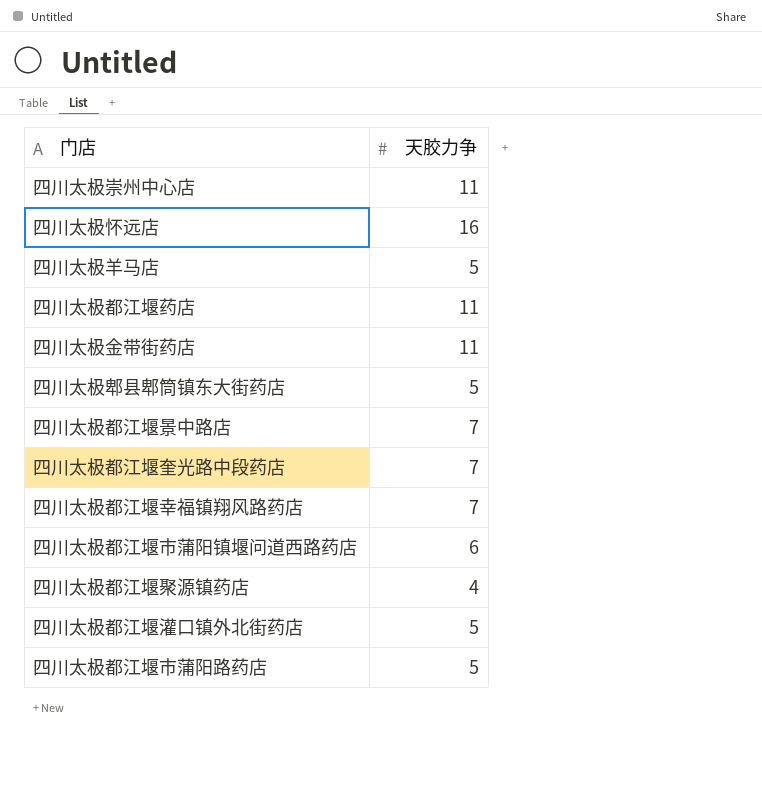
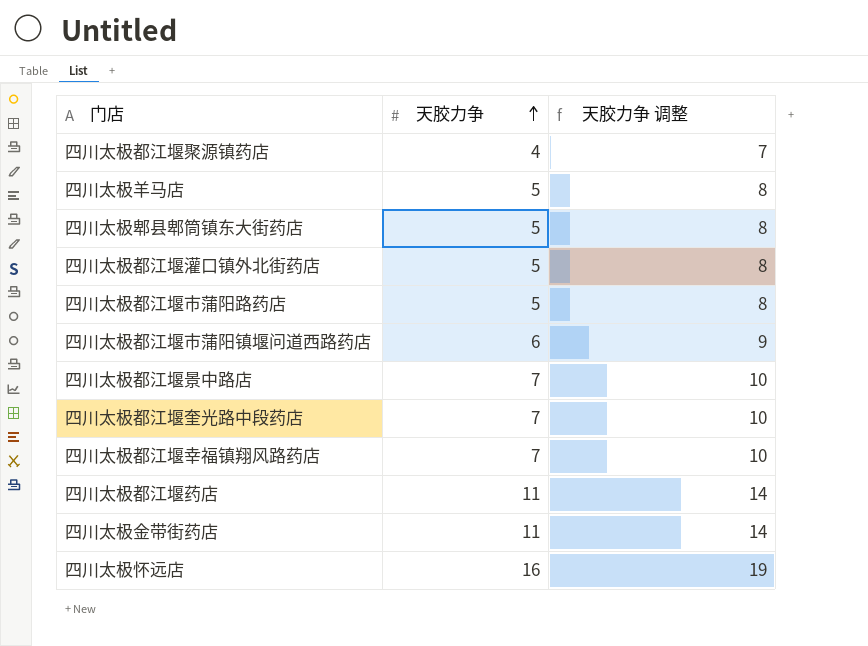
row order: none -> 天胶力争 ascending
column 天胶力争 调整 | formula: none -> [天胶力争] + 3
row 四川太极崇州中心店: 11 -> none

